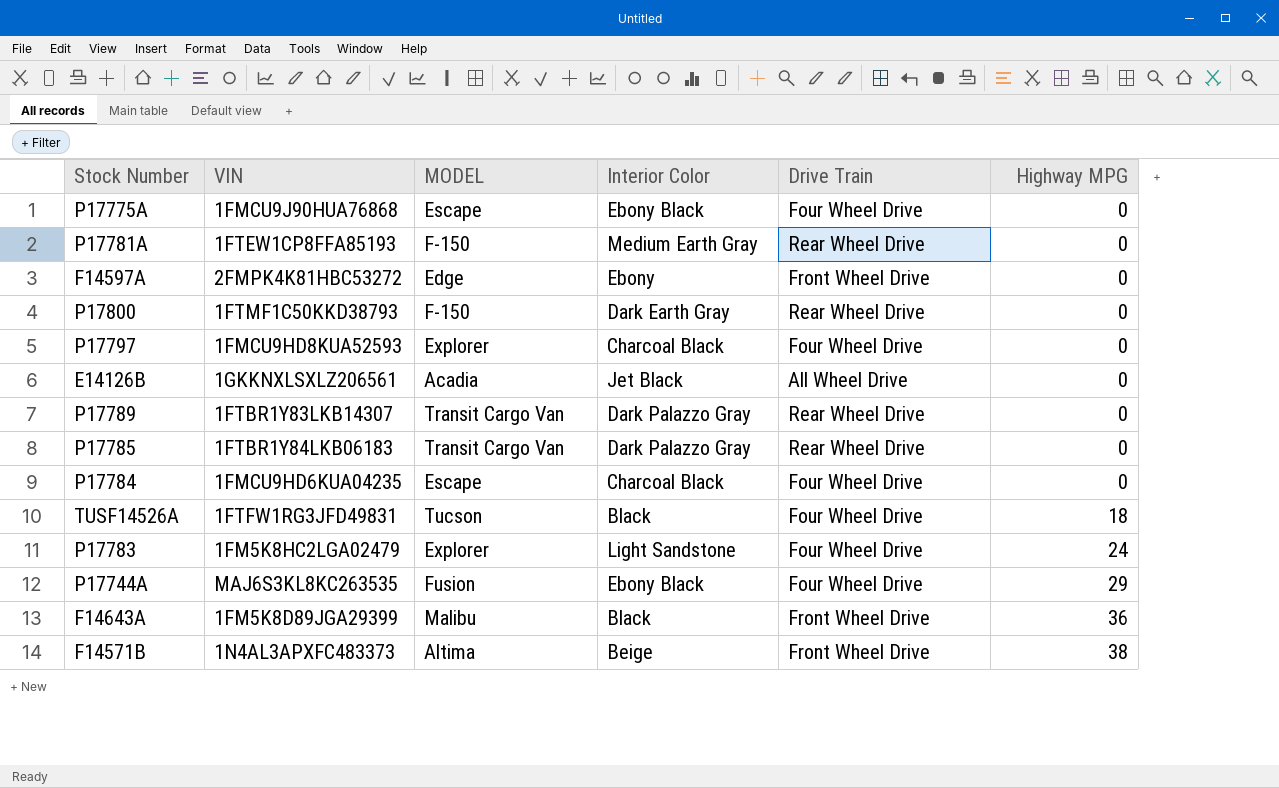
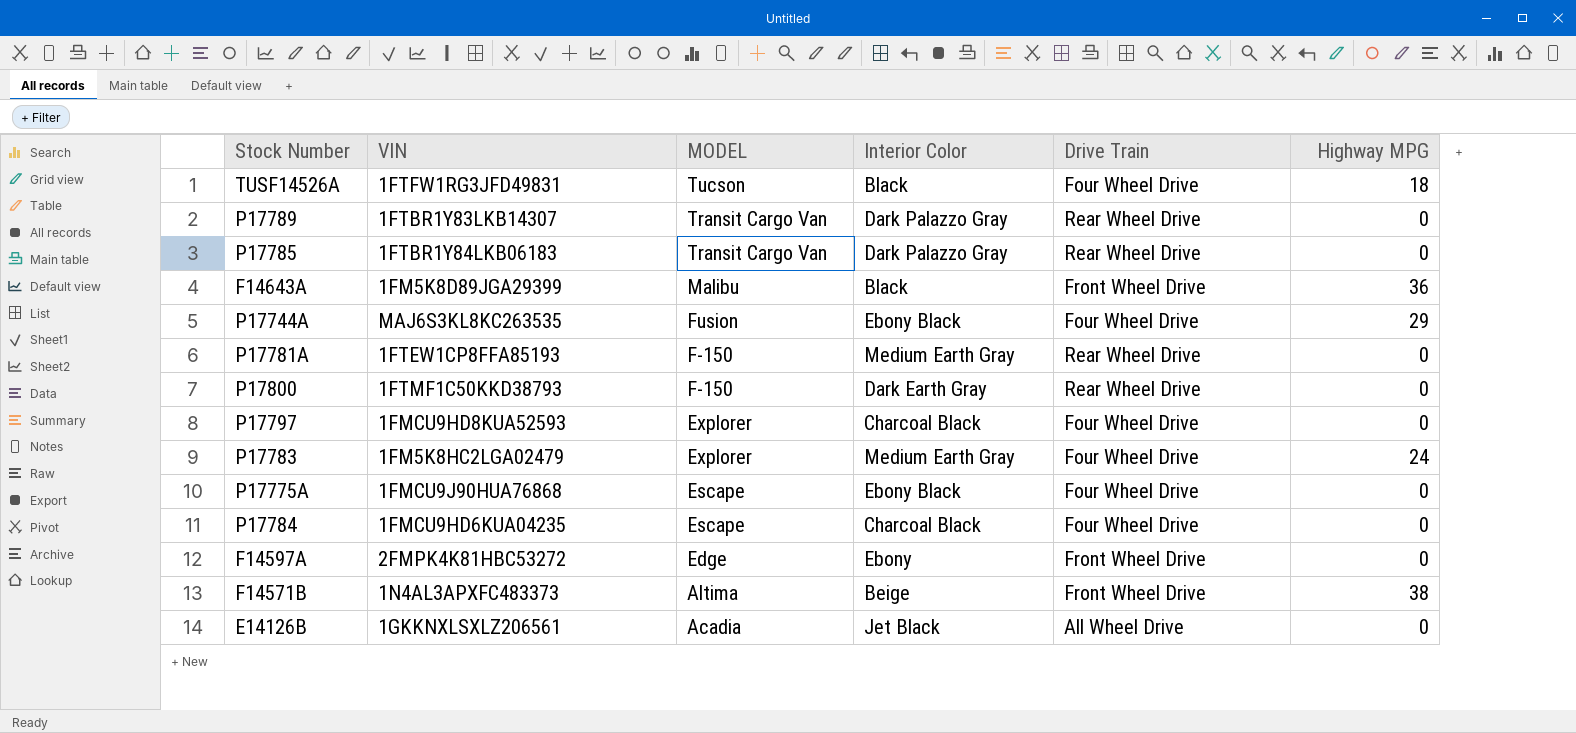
row order: Highway MPG ascending -> MODEL descending
P17783 | Interior Color: Light Sandstone -> Medium Earth Gray

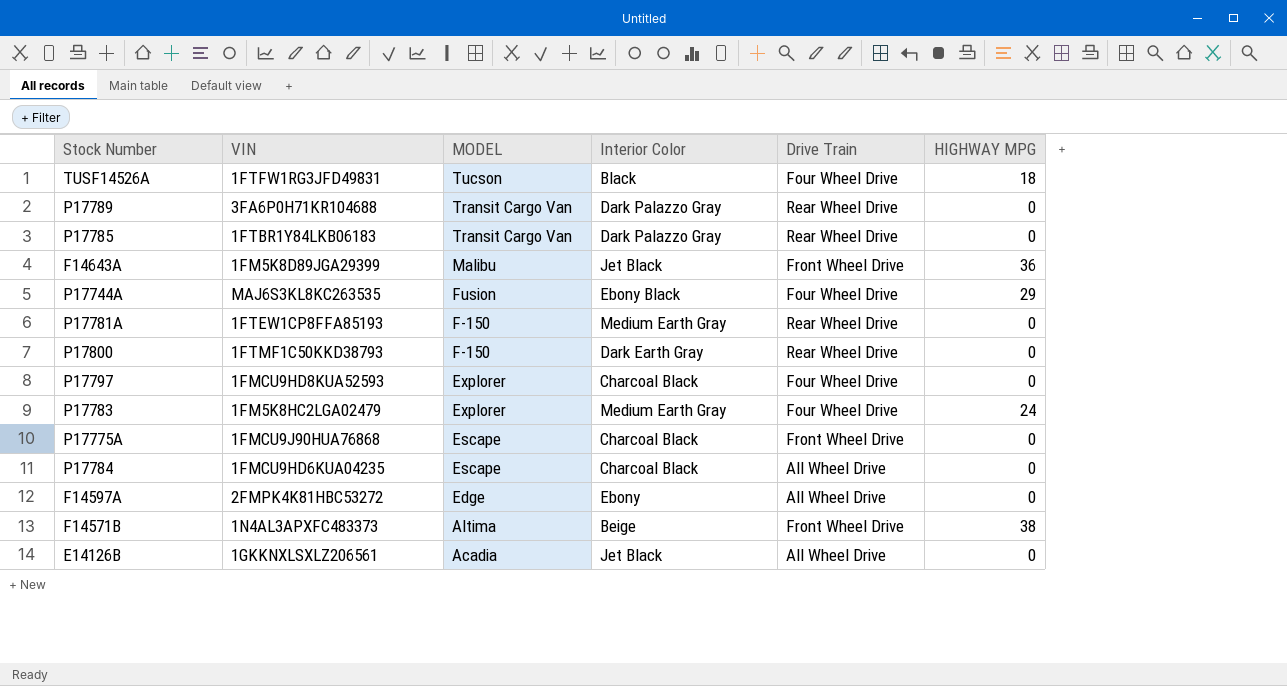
column name: Highway MPG -> HIGHWAY MPG
P17789 | VIN: 1FTBR1Y83LKB14307 -> 3FA6P0H71KR104688
F14643A | Interior Color: Black -> Jet Black
P17775A | Interior Color: Ebony Black -> Charcoal Black
P17775A | Drive Train: Four Wheel Drive -> Front Wheel Drive
P17784 | Drive Train: Four Wheel Drive -> All Wheel Drive
F14597A | Drive Train: Front Wheel Drive -> All Wheel Drive

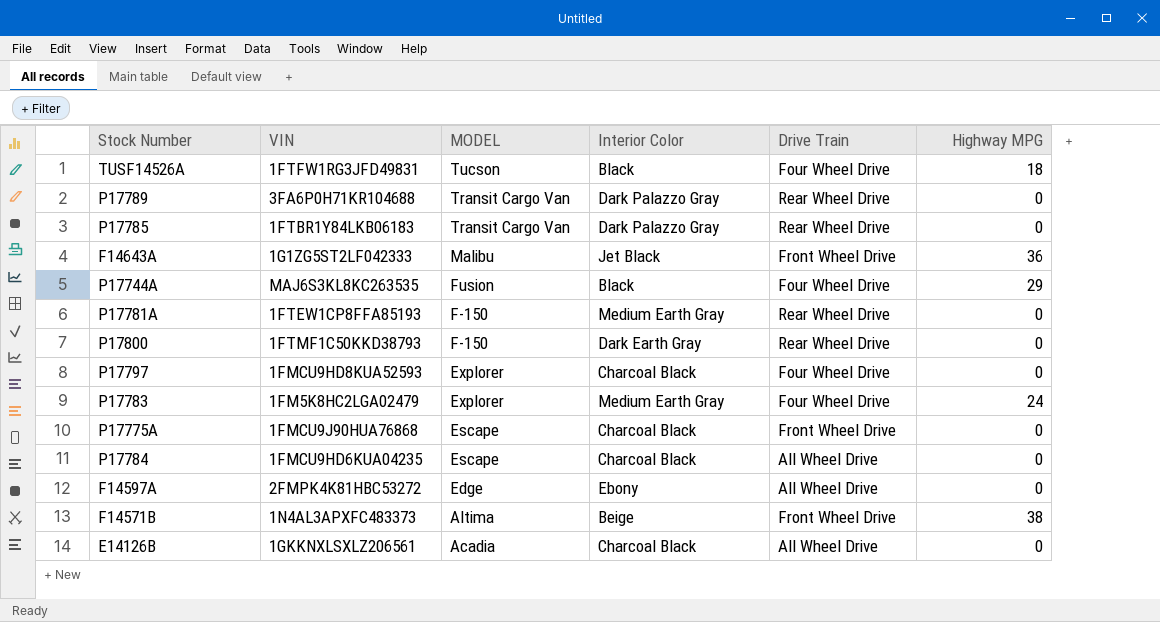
column name: HIGHWAY MPG -> Highway MPG
F14643A | VIN: 1FM5K8D89JGA29399 -> 1G1ZG5ST2LF042333
P17744A | Interior Color: Ebony Black -> Black
E14126B | Interior Color: Jet Black -> Charcoal Black

